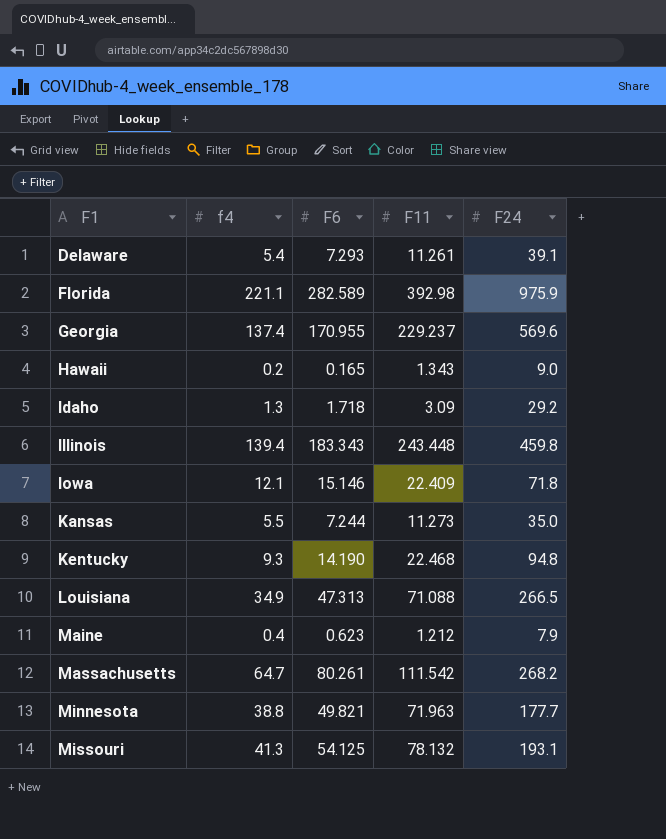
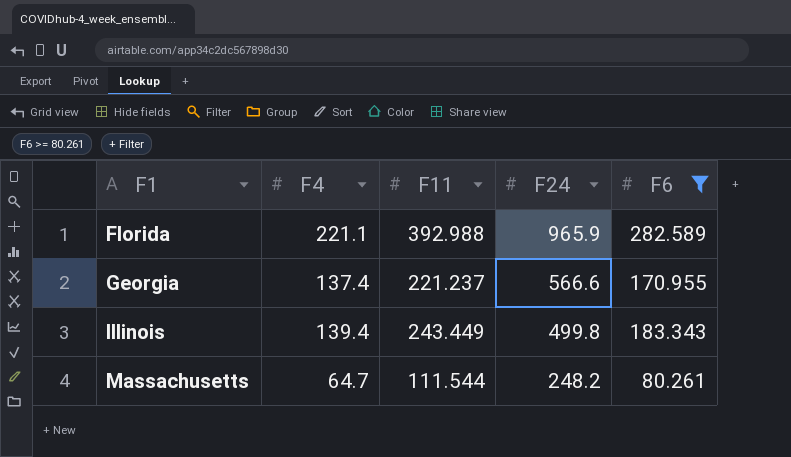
filter: none -> F6 >= 80.261
column name: f4 -> F4
column F6 | position: 3 -> 5
Florida | F11: 392.98 -> 392.988
Florida | F24: 975.9 -> 965.9
Georgia | F11: 229.237 -> 221.237
Georgia | F24: 569.6 -> 566.6
Illinois | F11: 243.448 -> 243.449
Illinois | F24: 459.8 -> 499.8
Massachusetts | F11: 111.542 -> 111.544
Massachusetts | F24: 268.2 -> 248.2

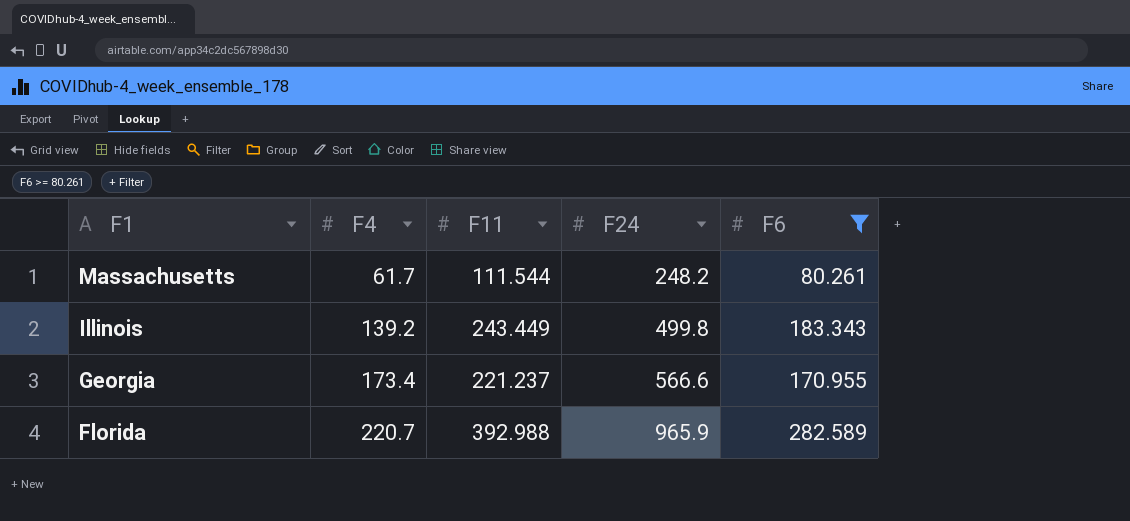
row order: F1 ascending -> F1 descending
Massachusetts | F4: 64.7 -> 61.7
Illinois | F4: 139.4 -> 139.2
Georgia | F4: 137.4 -> 173.4
Florida | F4: 221.1 -> 220.7

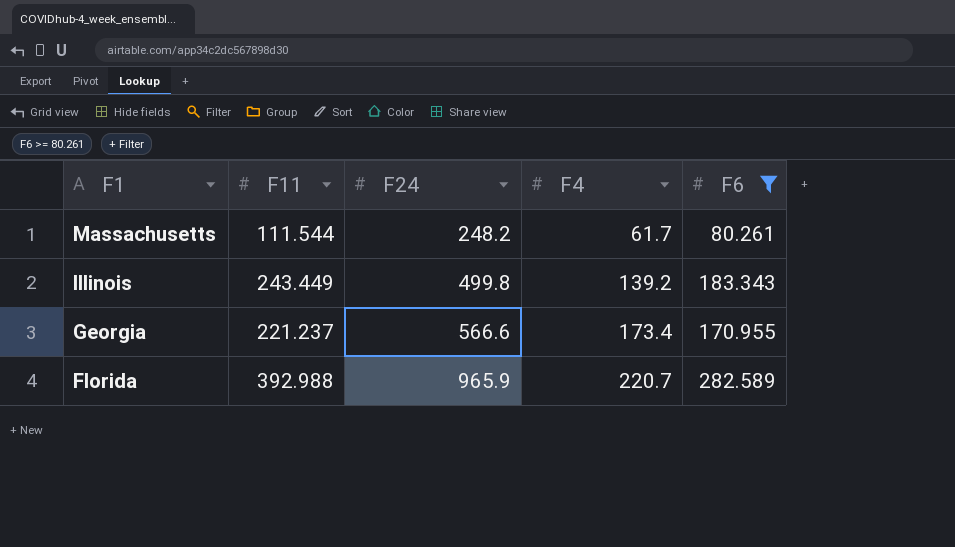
column F4 | position: 2 -> 4

